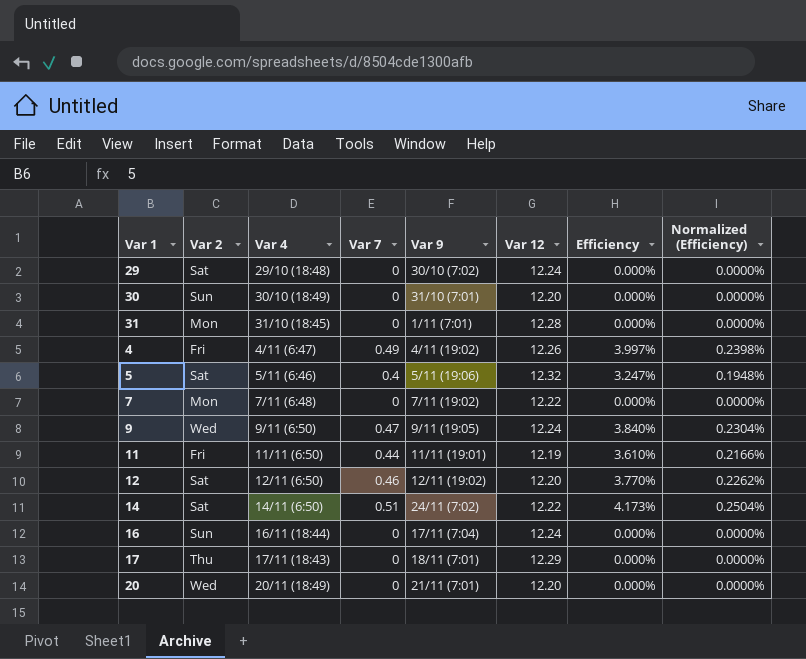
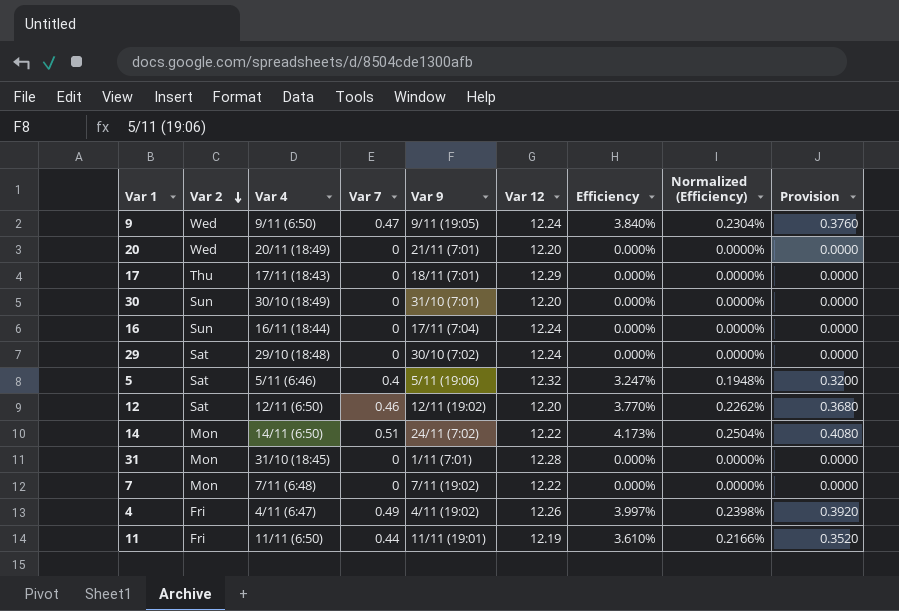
row order: none -> Var 2 descending
column Provision | formula: none -> [Var 7] * 0.8
14 | Var 2: Sat -> Mon

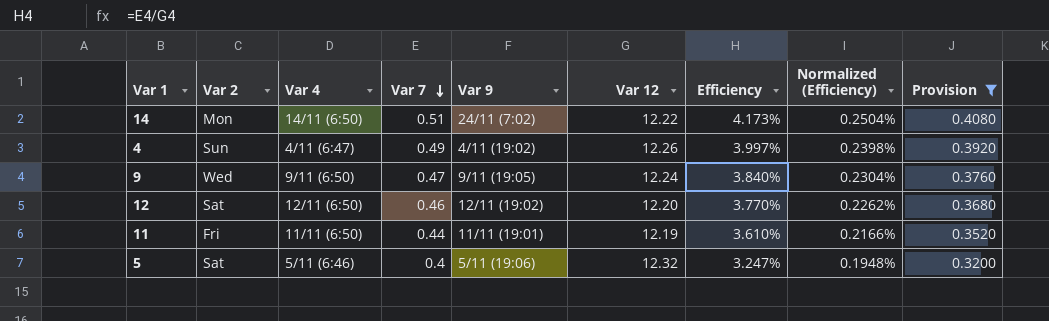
filter: none -> Provision != 0.0000
row order: Var 2 descending -> Var 7 descending
4 | Var 2: Fri -> Sun

